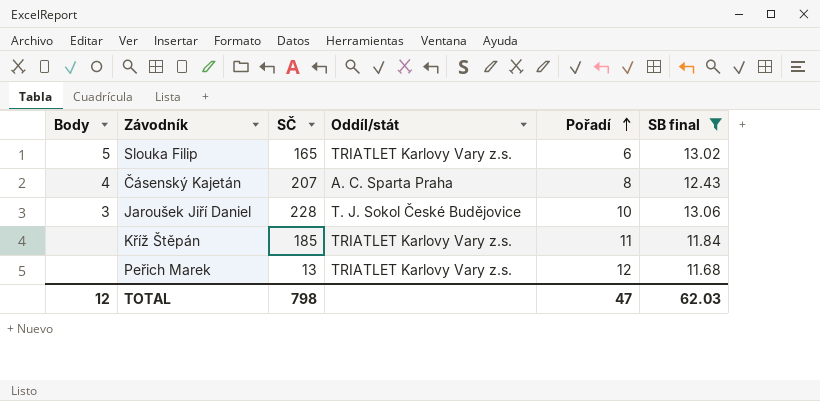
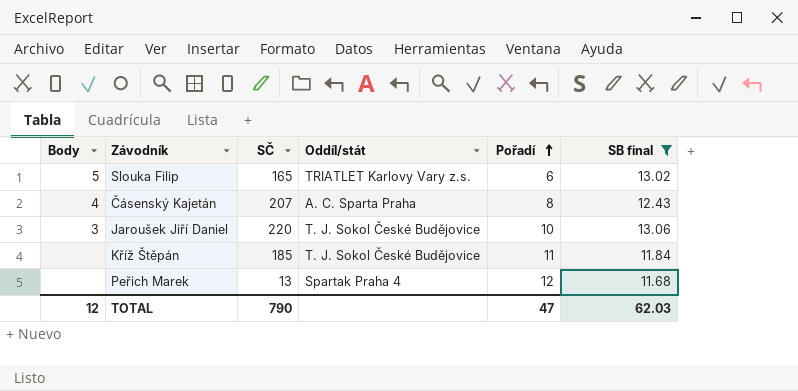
Jaroušek Jiří Daniel | SČ: 228 -> 220
Kříž Štěpán | Oddíl/stát: TRIATLET Karlovy Vary z.s. -> T. J. Sokol České Budějovice
Peřich Marek | Oddíl/stát: TRIATLET Karlovy Vary z.s. -> Spartak Praha 4
TOTAL | SČ: 798 -> 790

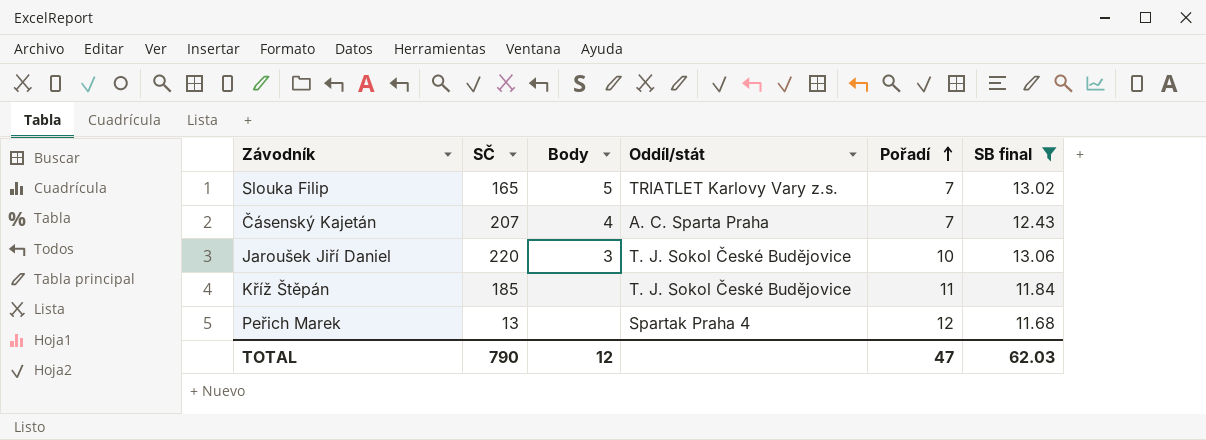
column Body | position: 1 -> 3
Slouka Filip | Pořadí: 6 -> 7
Čásenský Kajetán | Pořadí: 8 -> 7

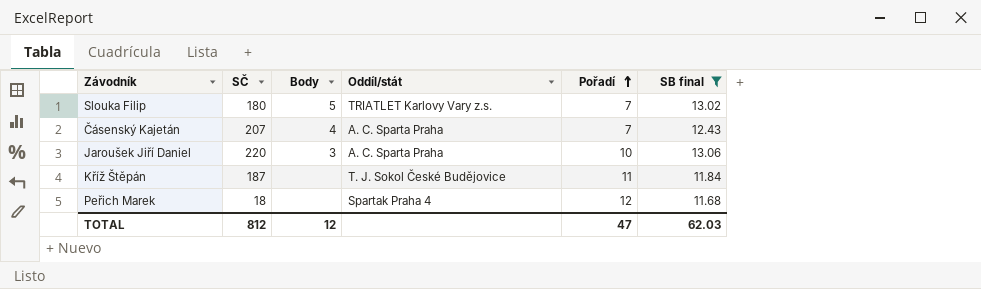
Slouka Filip | SČ: 165 -> 180
Jaroušek Jiří Daniel | Oddíl/stát: T. J. Sokol České Budějovice -> A. C. Sparta Praha
Kříž Štěpán | SČ: 185 -> 187
Peřich Marek | SČ: 13 -> 18
TOTAL | SČ: 790 -> 812

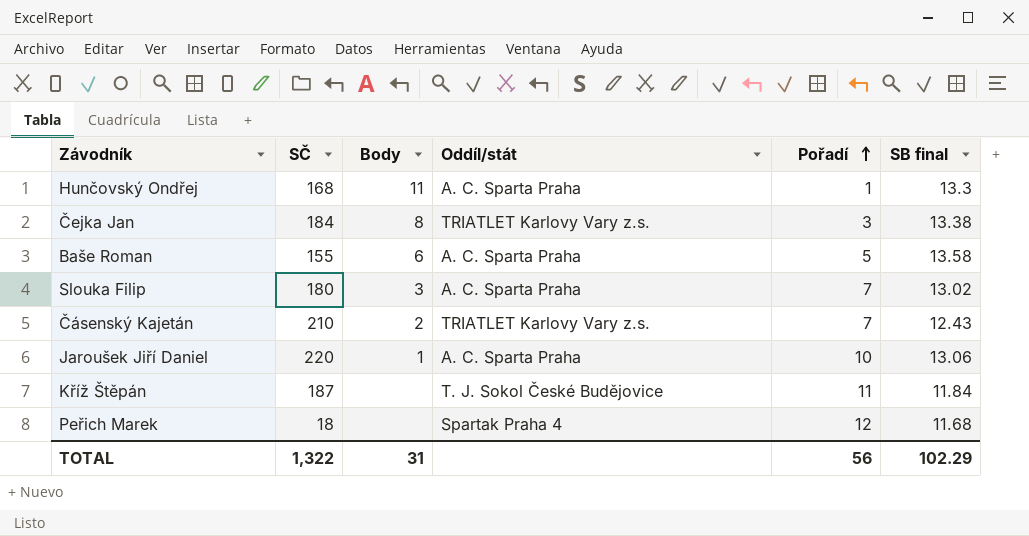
filter: SB final <= 13.06 -> none
Slouka Filip | Body: 5 -> 3
Slouka Filip | Oddíl/stát: TRIATLET Karlovy Vary z.s. -> A. C. Sparta Praha
Čásenský Kajetán | SČ: 207 -> 210
Čásenský Kajetán | Body: 4 -> 2
Čásenský Kajetán | Oddíl/stát: A. C. Sparta Praha -> TRIATLET Karlovy Vary z.s.
Jaroušek Jiří Daniel | Body: 3 -> 1
TOTAL | SČ: 812 -> 1,322
TOTAL | Body: 12 -> 31
TOTAL | Pořadí: 47 -> 56
TOTAL | SB final: 62.03 -> 102.29

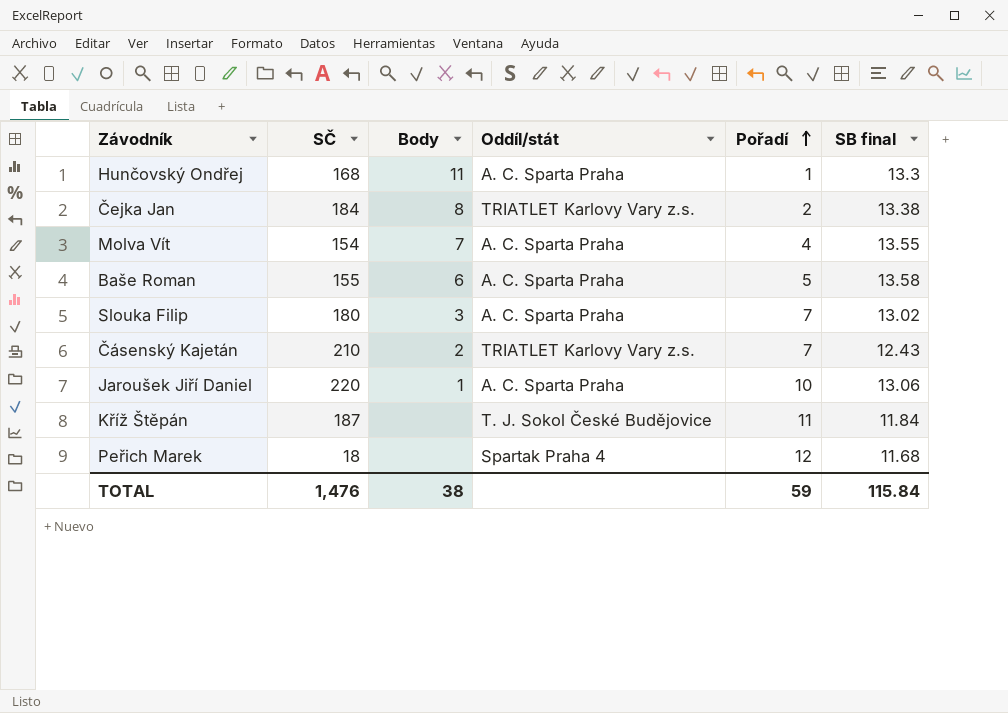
Čejka Jan | Pořadí: 3 -> 2
row Molva Vít: none -> 154 | 7 | A. C. Sparta Praha | 4 | 13.55
TOTAL | SČ: 1,322 -> 1,476
TOTAL | Body: 31 -> 38
TOTAL | Pořadí: 56 -> 59
TOTAL | SB final: 102.29 -> 115.84

